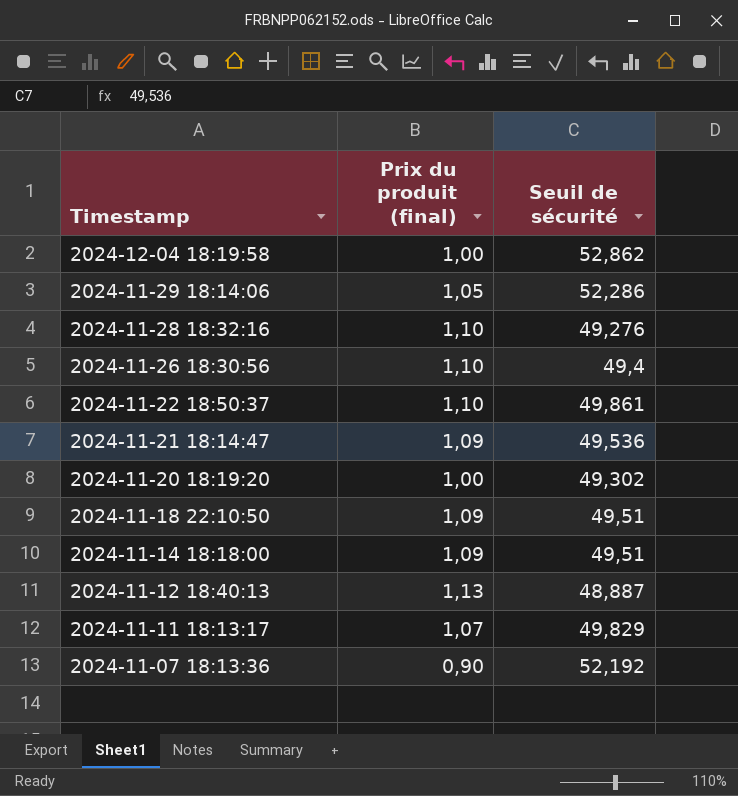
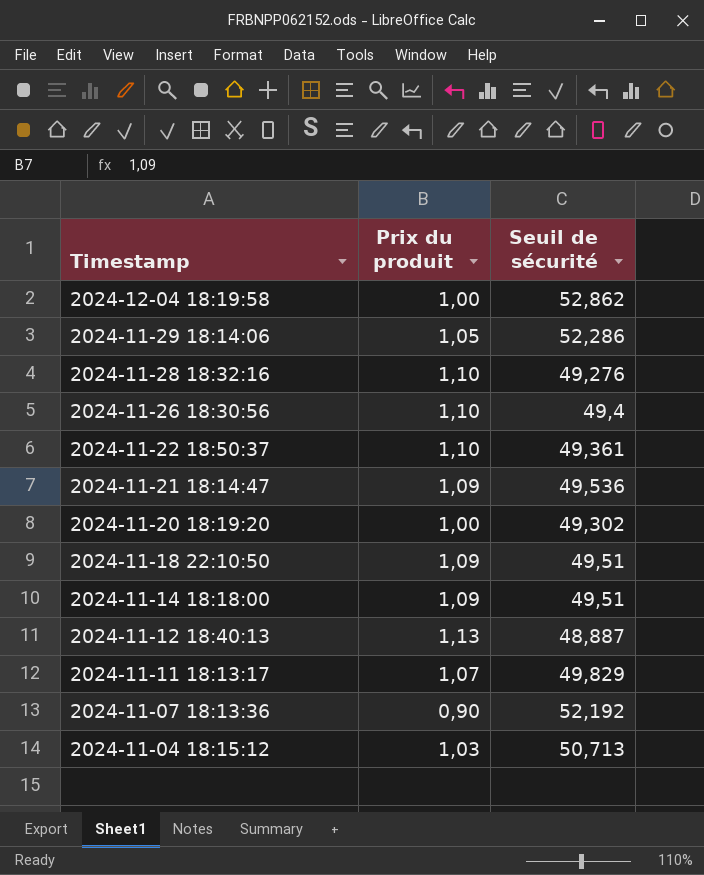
column name: Prix du produit (final) -> Prix du produit
2024-11-22 18:50:37 | Seuil de sécurité: 49,861 -> 49,361
row 2024-11-04 18:15:12: none -> 1,03 | 50,713

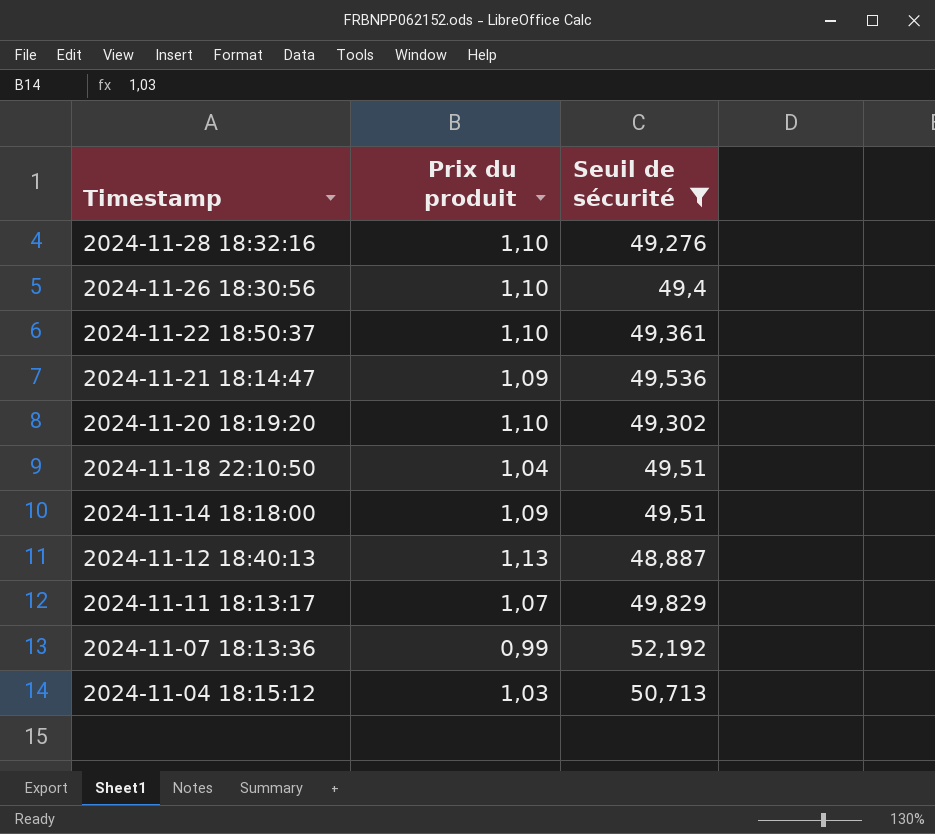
filter: none -> Seuil de sécurité <= 52,192
2024-11-20 18:19:20 | Prix du produit: 1,00 -> 1,10
2024-11-18 22:10:50 | Prix du produit: 1,09 -> 1,04
2024-11-07 18:13:36 | Prix du produit: 0,90 -> 0,99

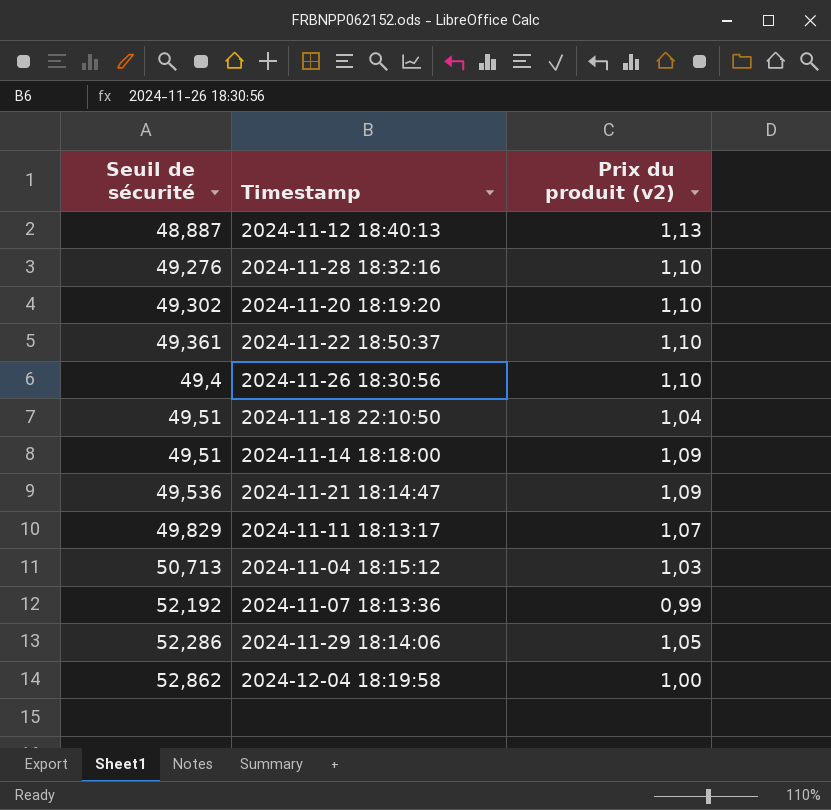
filter: Seuil de sécurité <= 52,192 -> none
row order: Timestamp descending -> Seuil de sécurité ascending
column Seuil de sécurité | position: 3 -> 1
column name: Prix du produit -> Prix du produit (v2)

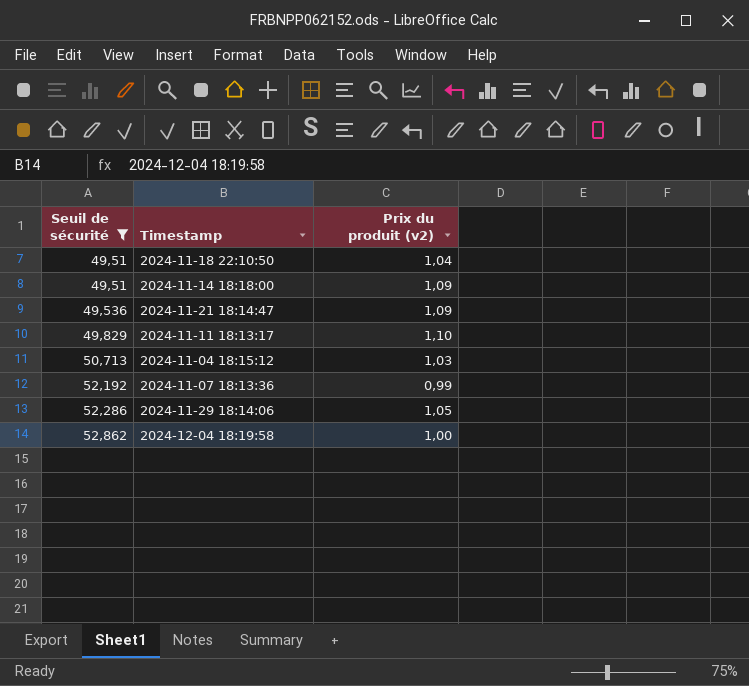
filter: none -> Seuil de sécurité >= 49,51
2024-11-11 18:13:17 | Prix du produit (v2): 1,07 -> 1,10

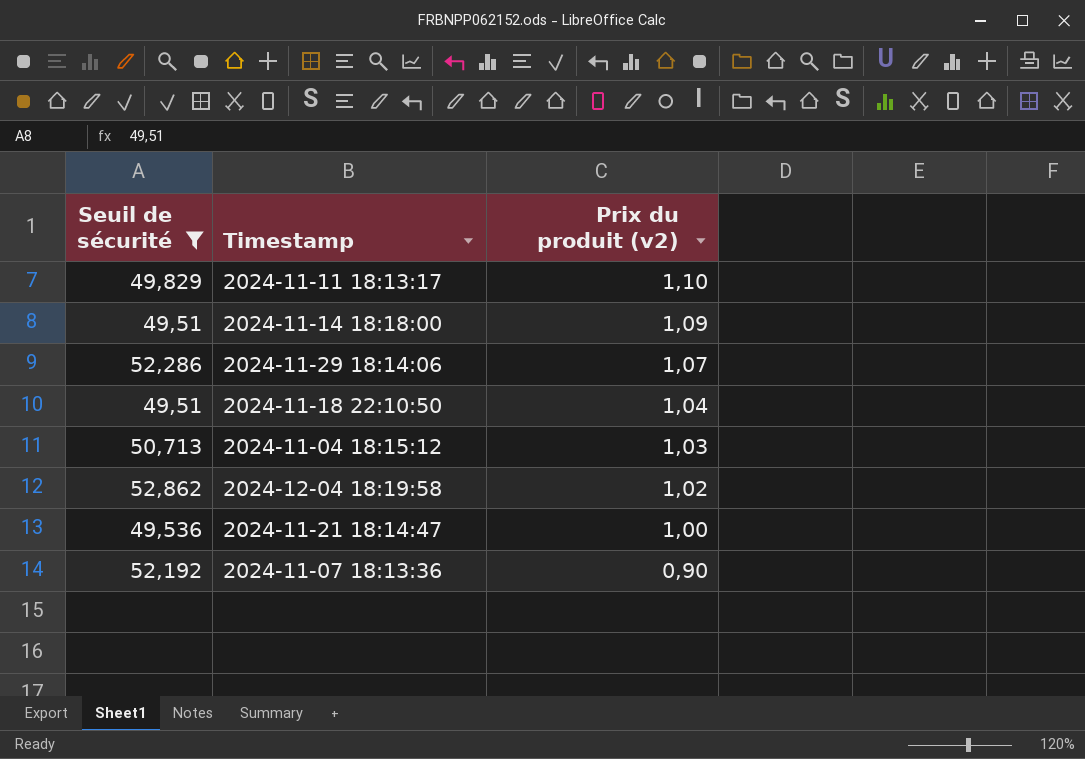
row order: Seuil de sécurité ascending -> Prix du produit (v2) descending
2024-11-29 18:14:06 | Prix du produit (v2): 1,05 -> 1,07
2024-12-04 18:19:58 | Prix du produit (v2): 1,00 -> 1,02
2024-11-21 18:14:47 | Prix du produit (v2): 1,09 -> 1,00
2024-11-07 18:13:36 | Prix du produit (v2): 0,99 -> 0,90

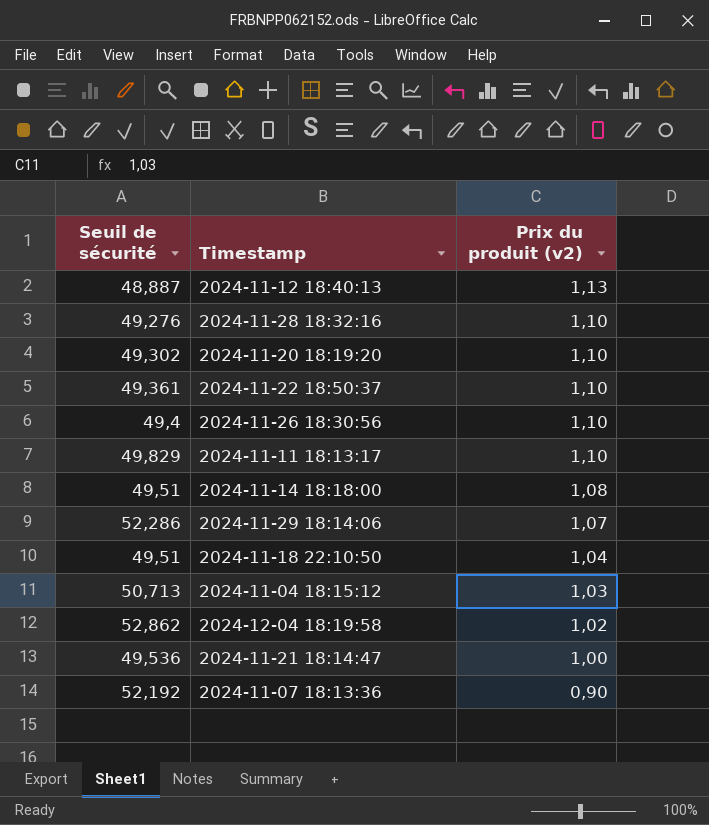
filter: Seuil de sécurité >= 49,51 -> none
2024-11-14 18:18:00 | Prix du produit (v2): 1,09 -> 1,08

